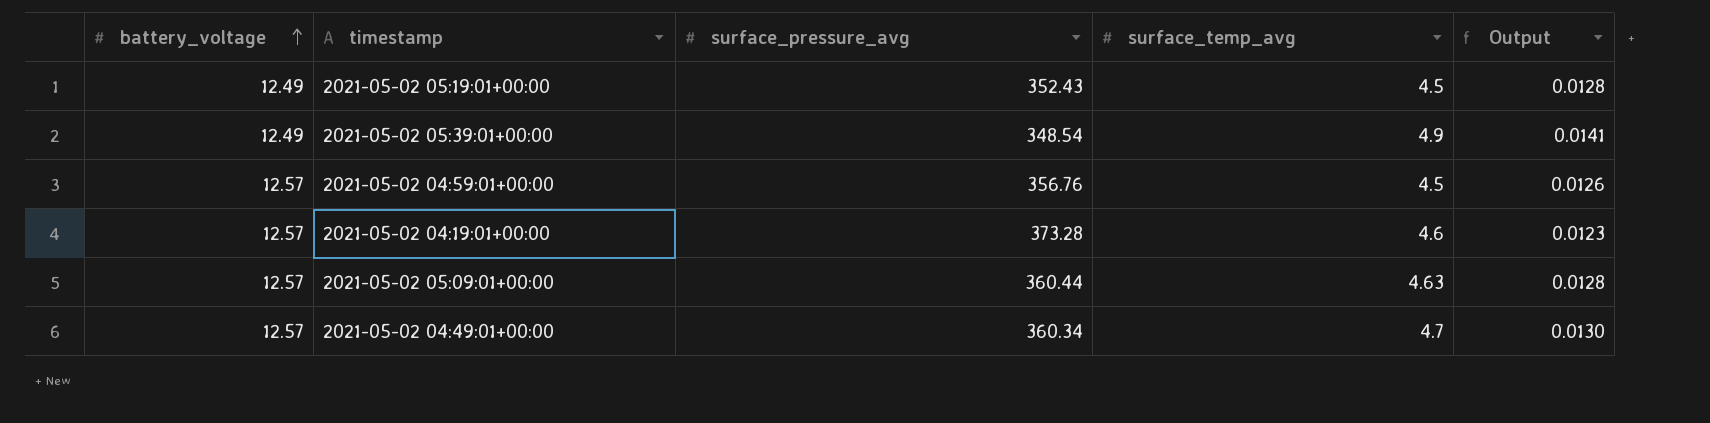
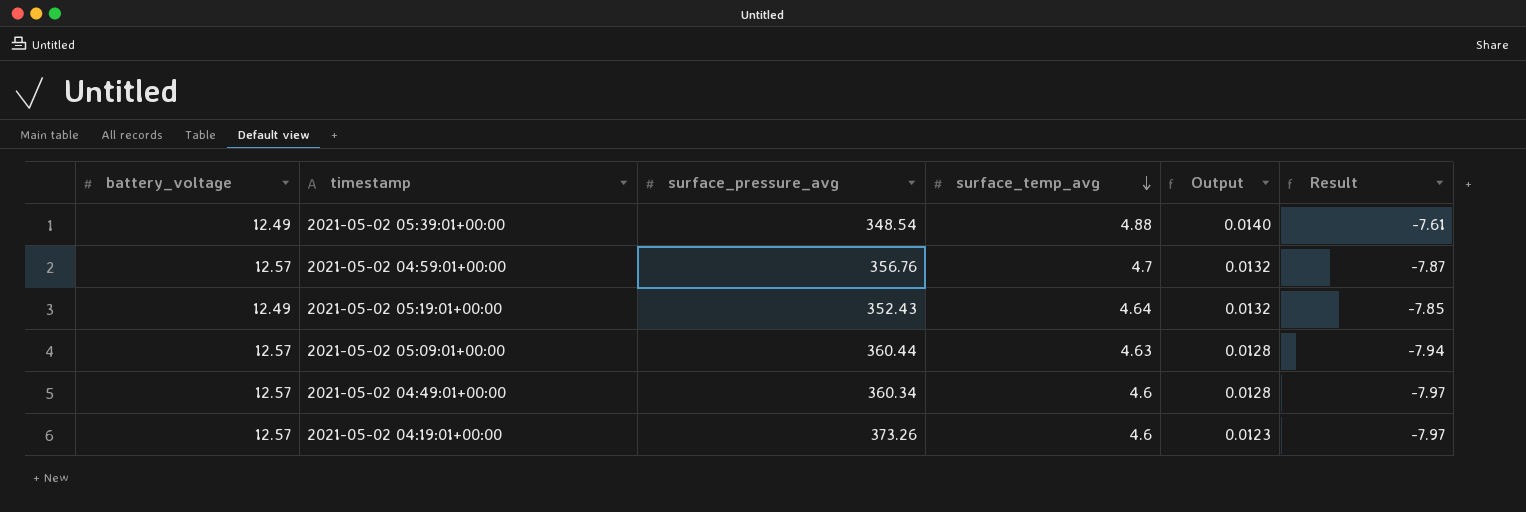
row order: battery_voltage ascending -> surface_temp_avg descending
column Result | formula: none -> [surface_temp_avg] - [battery_voltage]
2021-05-02 05:39:01+00:00 | surface_temp_avg: 4.9 -> 4.88
2021-05-02 05:39:01+00:00 | Output: 0.0141 -> 0.0140
2021-05-02 04:59:01+00:00 | surface_temp_avg: 4.5 -> 4.7
2021-05-02 04:59:01+00:00 | Output: 0.0126 -> 0.0132
2021-05-02 05:19:01+00:00 | surface_temp_avg: 4.5 -> 4.64
2021-05-02 05:19:01+00:00 | Output: 0.0128 -> 0.0132
2021-05-02 04:49:01+00:00 | surface_temp_avg: 4.7 -> 4.6
2021-05-02 04:49:01+00:00 | Output: 0.0130 -> 0.0128
2021-05-02 04:19:01+00:00 | surface_pressure_avg: 373.28 -> 373.26

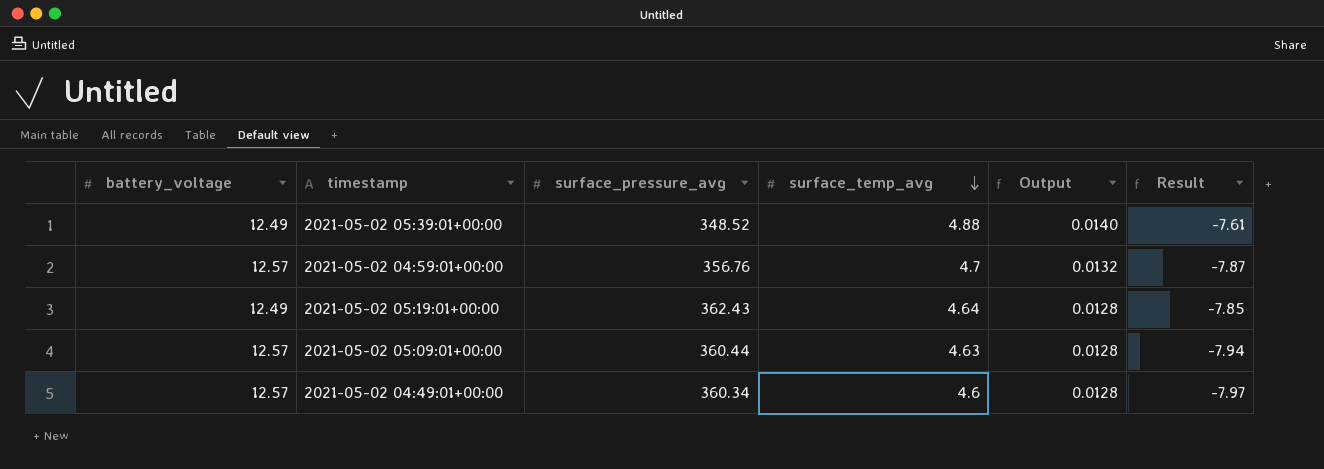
row 2021-05-02 04:19:01+00:00: 12.57 | 373.26 | 4.6 | 0.0123 | -7.97 -> none
2021-05-02 05:39:01+00:00 | surface_pressure_avg: 348.54 -> 348.52
2021-05-02 05:19:01+00:00 | surface_pressure_avg: 352.43 -> 362.43
2021-05-02 05:19:01+00:00 | Output: 0.0132 -> 0.0128

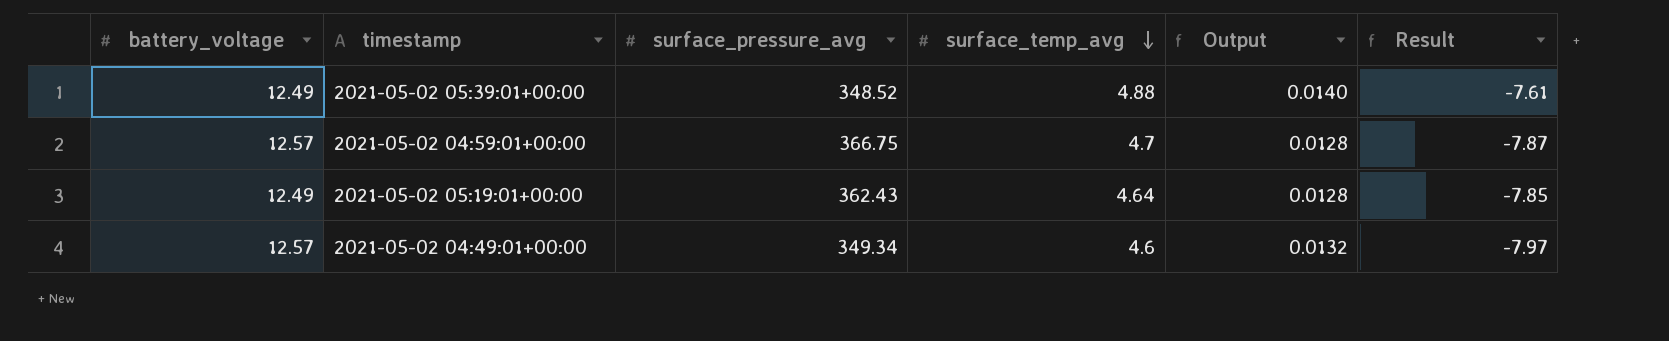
row 2021-05-02 05:09:01+00:00: 12.57 | 360.44 | 4.63 | 0.0128 | -7.94 -> none
2021-05-02 04:59:01+00:00 | surface_pressure_avg: 356.76 -> 366.75
2021-05-02 04:59:01+00:00 | Output: 0.0132 -> 0.0128
2021-05-02 04:49:01+00:00 | surface_pressure_avg: 360.34 -> 349.34
2021-05-02 04:49:01+00:00 | Output: 0.0128 -> 0.0132

